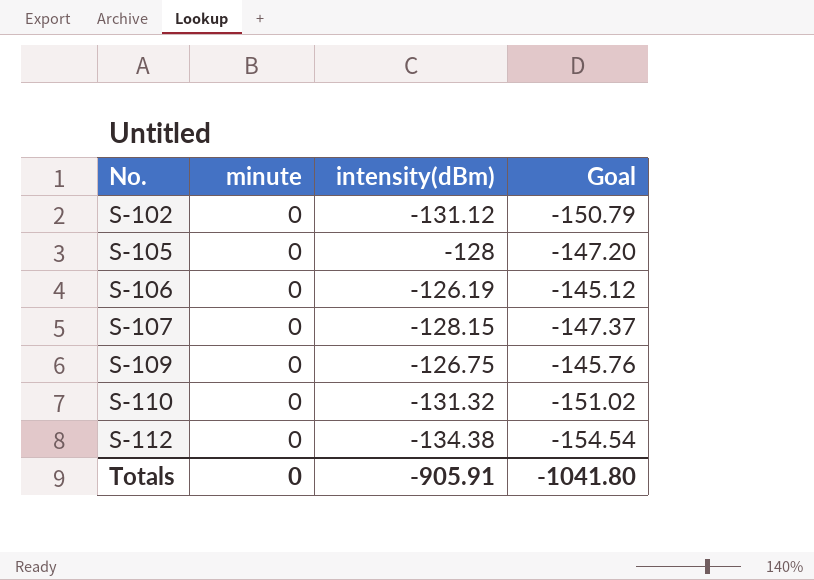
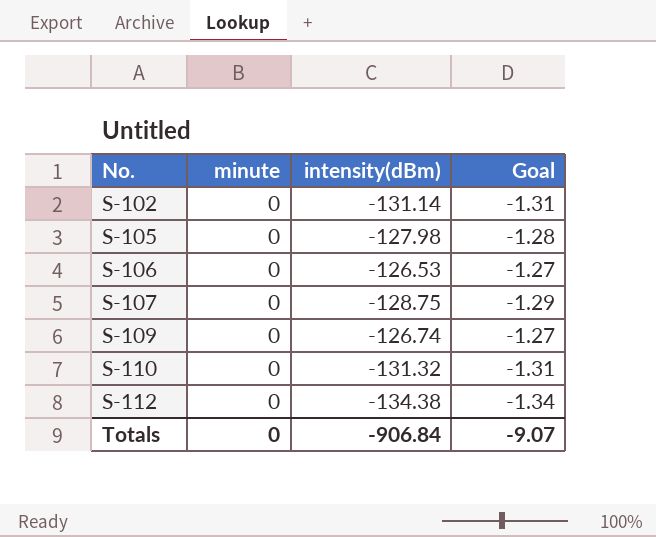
column Goal | formula: [intensity(dBm)] * 1.15 -> [intensity(dBm)] * 0.01
S-102 | intensity(dBm): -131.12 -> -131.14
S-105 | intensity(dBm): -128 -> -127.98
S-106 | intensity(dBm): -126.19 -> -126.53
S-107 | intensity(dBm): -128.15 -> -128.75
S-109 | intensity(dBm): -126.75 -> -126.74
Totals | intensity(dBm): -905.91 -> -906.84
Totals | Goal: -1041.80 -> -9.07

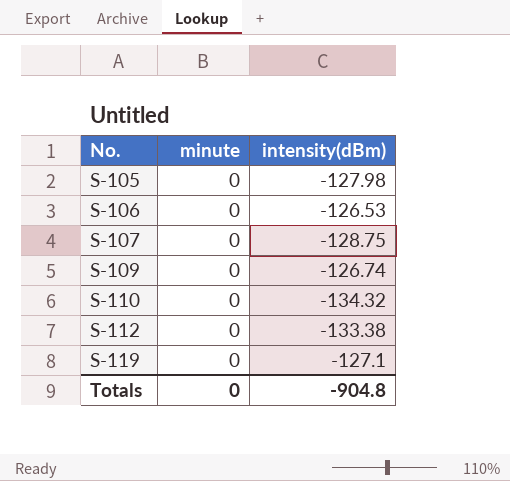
column Goal | formula: [intensity(dBm)] * 0.01 -> none
row S-102: 0 | -131.14 | -1.31 -> none
S-110 | intensity(dBm): -131.32 -> -134.32
S-112 | intensity(dBm): -134.38 -> -133.38
row S-119: none -> 0 | -127.1
Totals | intensity(dBm): -906.84 -> -904.8

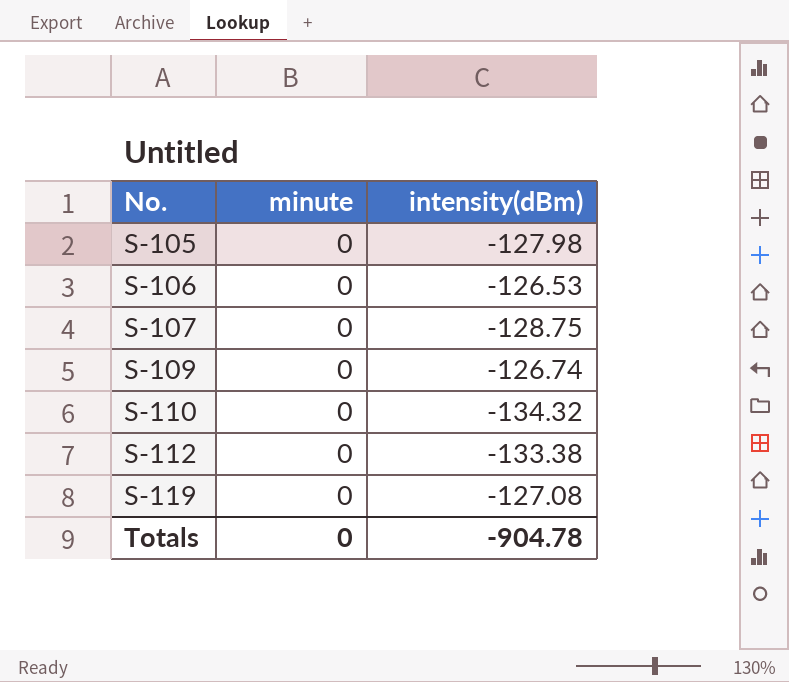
S-119 | intensity(dBm): -127.1 -> -127.08
Totals | intensity(dBm): -904.8 -> -904.78

